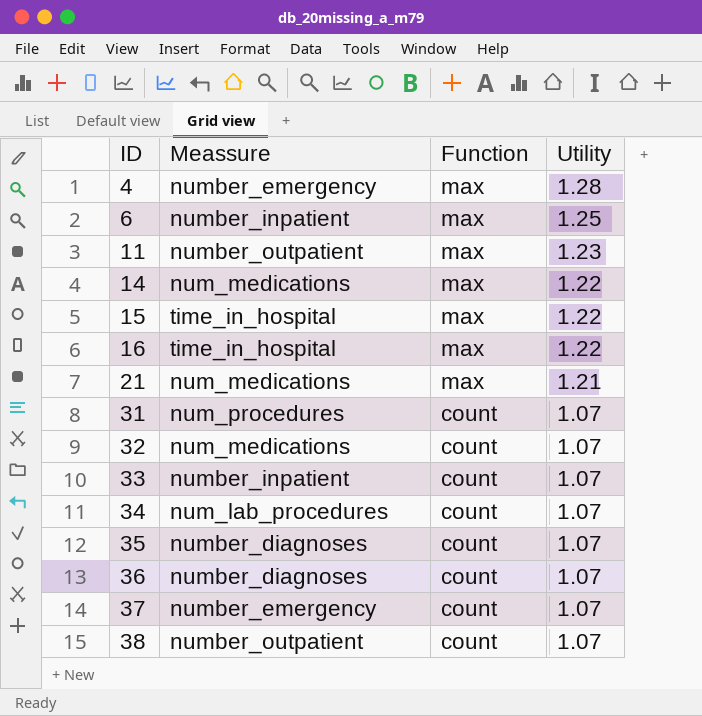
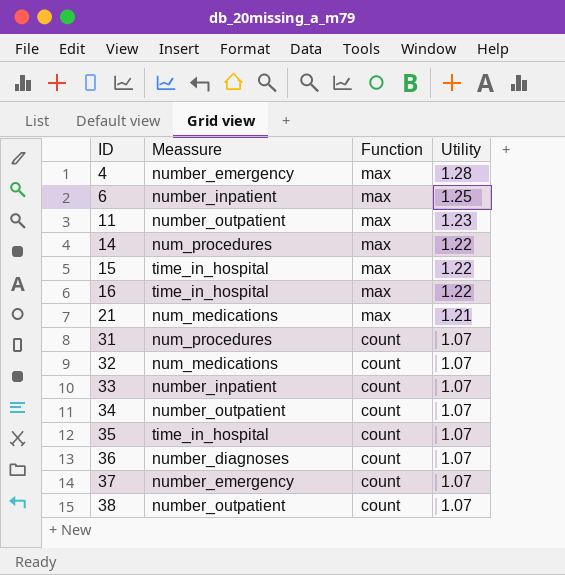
14 | Meassure: num_medications -> num_procedures
34 | Meassure: num_lab_procedures -> number_outpatient
35 | Meassure: number_diagnoses -> time_in_hospital

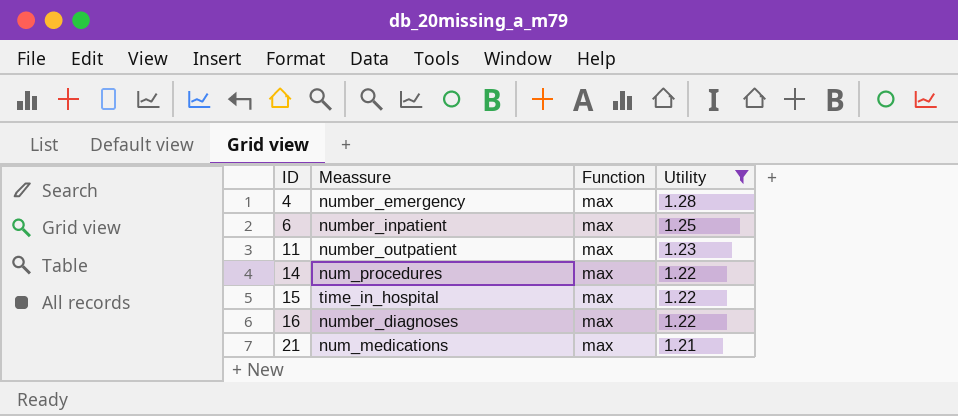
filter: none -> Utility != 1.07
16 | Meassure: time_in_hospital -> number_diagnoses

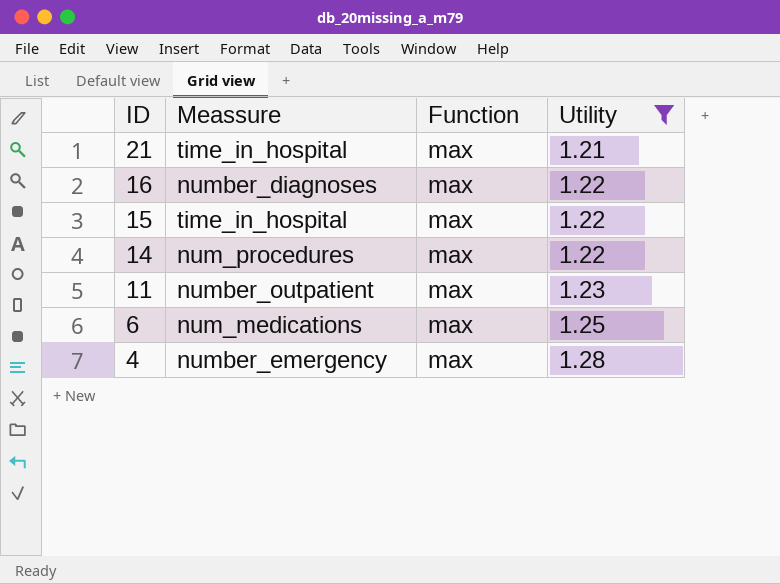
row order: ID ascending -> ID descending
21 | Meassure: num_medications -> time_in_hospital
6 | Meassure: number_inpatient -> num_medications

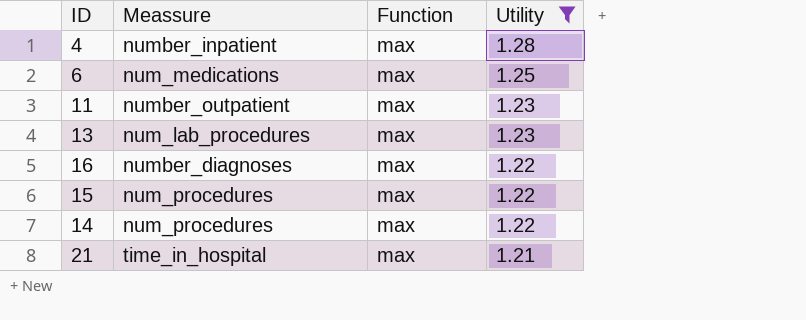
row order: ID descending -> Utility descending
4 | Meassure: number_emergency -> number_inpatient
row 13: none -> num_lab_procedures | max | 1.23
15 | Meassure: time_in_hospital -> num_procedures

